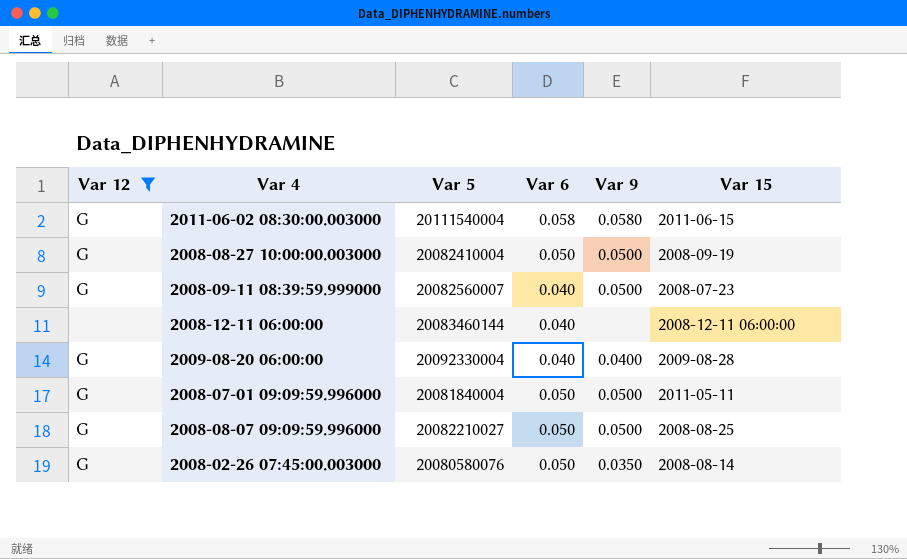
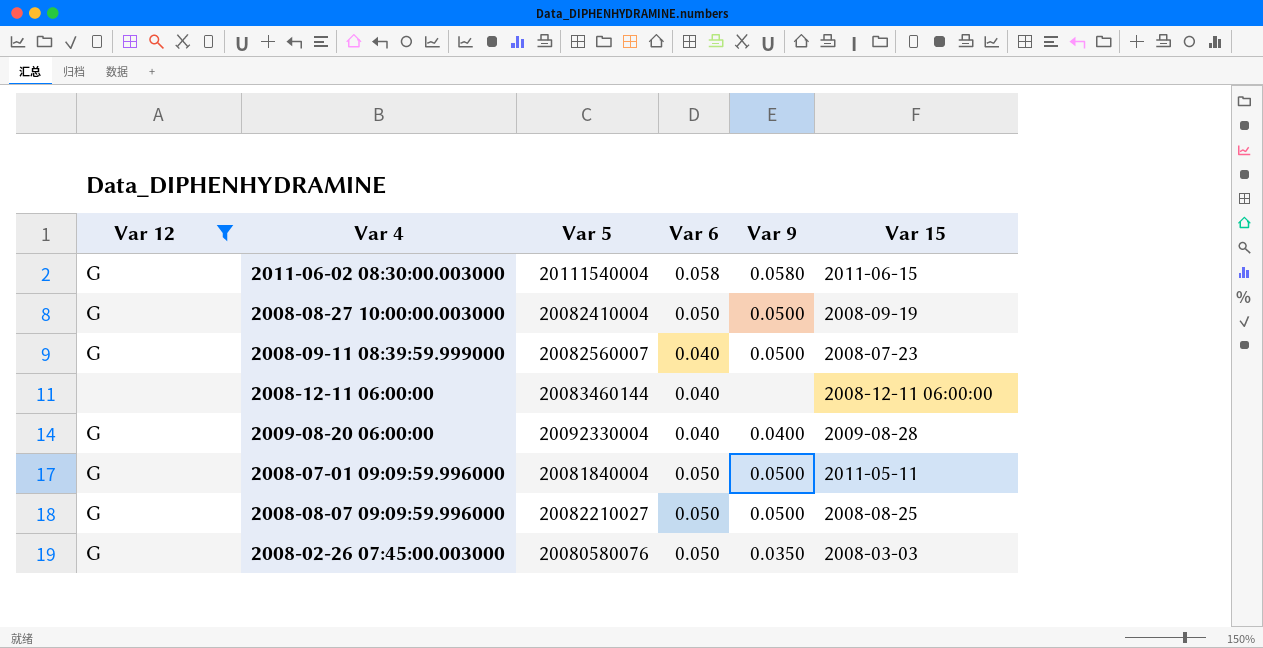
2008-02-26 07:45:00.003000 | Var 15: 2008-08-14 -> 2008-03-03

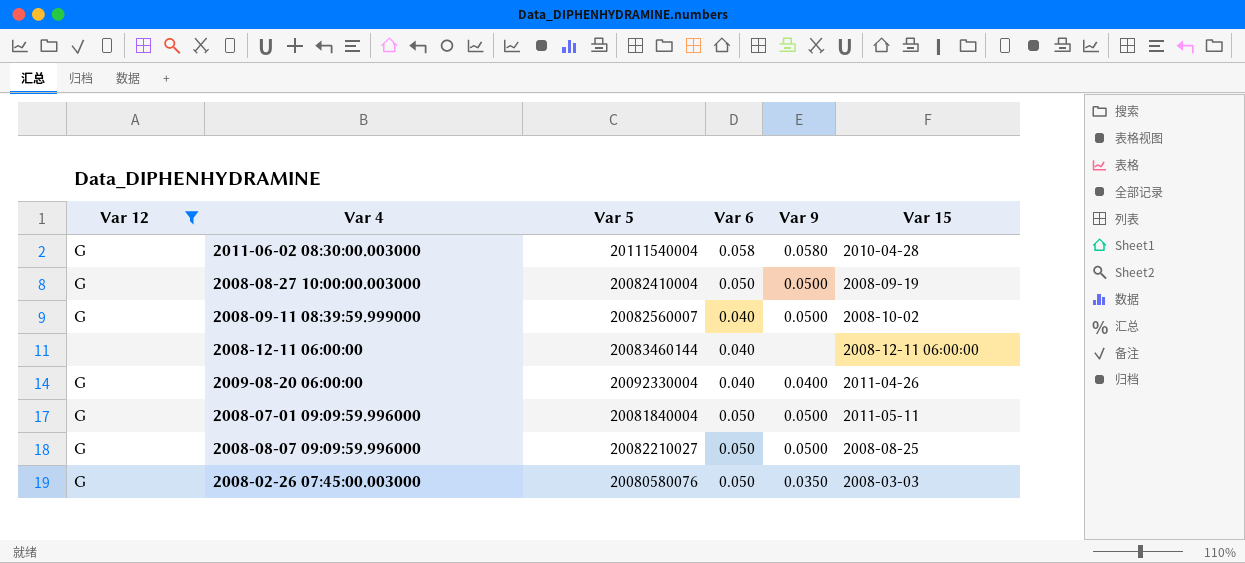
2011-06-02 08:30:00.003000 | Var 15: 2011-06-15 -> 2010-04-28
2008-09-11 08:39:59.999000 | Var 15: 2008-07-23 -> 2008-10-02
2009-08-20 06:00:00 | Var 15: 2009-08-28 -> 2011-04-26

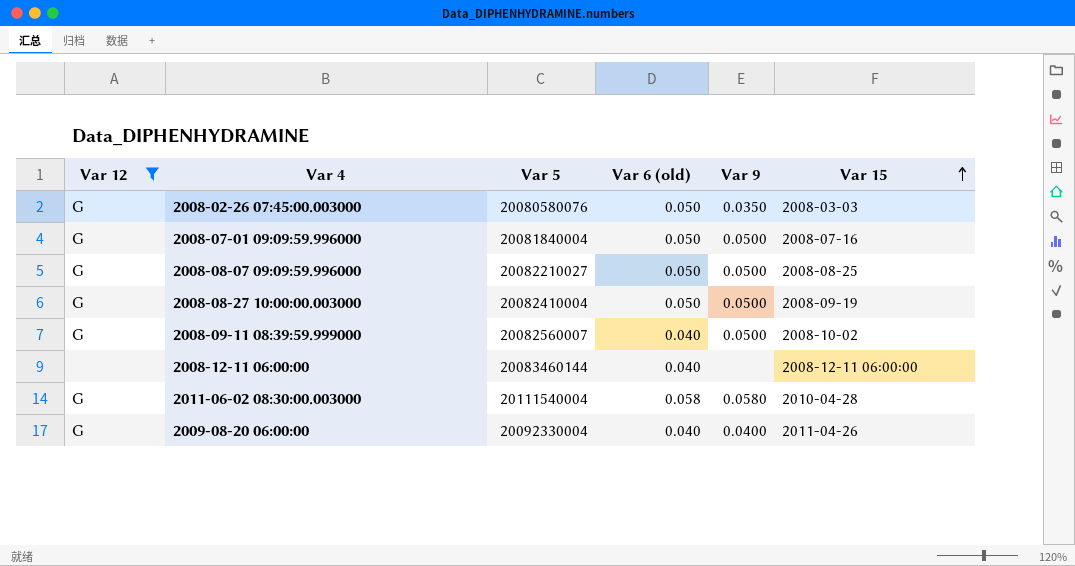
row order: none -> Var 15 ascending
column name: Var 6 -> Var 6 (old)
2008-07-01 09:09:59.996000 | Var 15: 2011-05-11 -> 2008-07-16

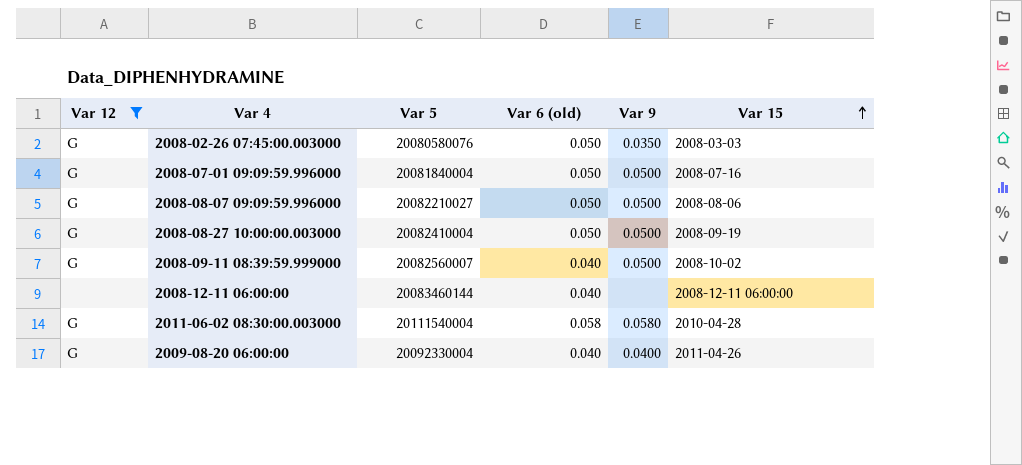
2008-08-07 09:09:59.996000 | Var 15: 2008-08-25 -> 2008-08-06

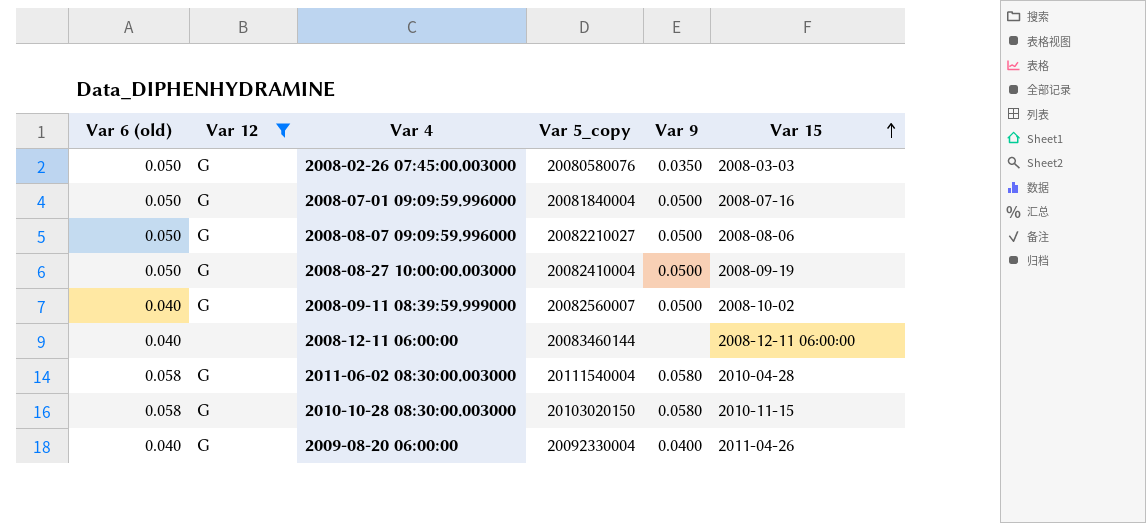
column Var 6 (old) | position: 4 -> 1
column name: Var 5 -> Var 5_copy
row 2010-10-28 08:30:00.003000: none -> 0.058 | G | 20103020150 | 0.0580 | 2010-11-15

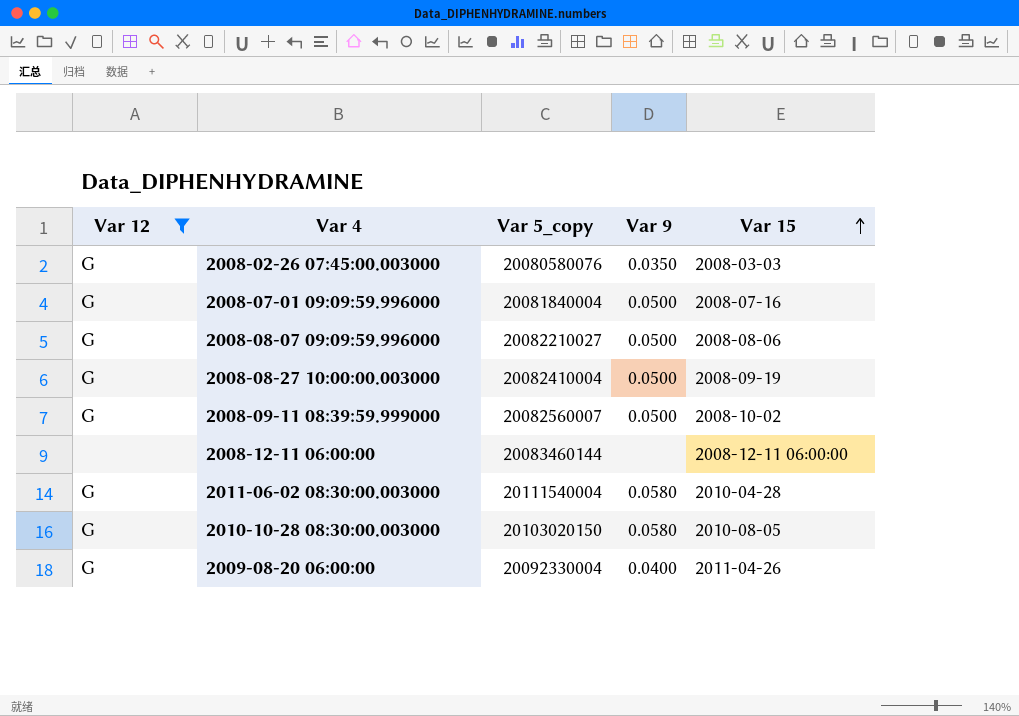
column Var 6 (old) | position: 1 -> none
2010-10-28 08:30:00.003000 | Var 15: 2010-11-15 -> 2010-08-05

